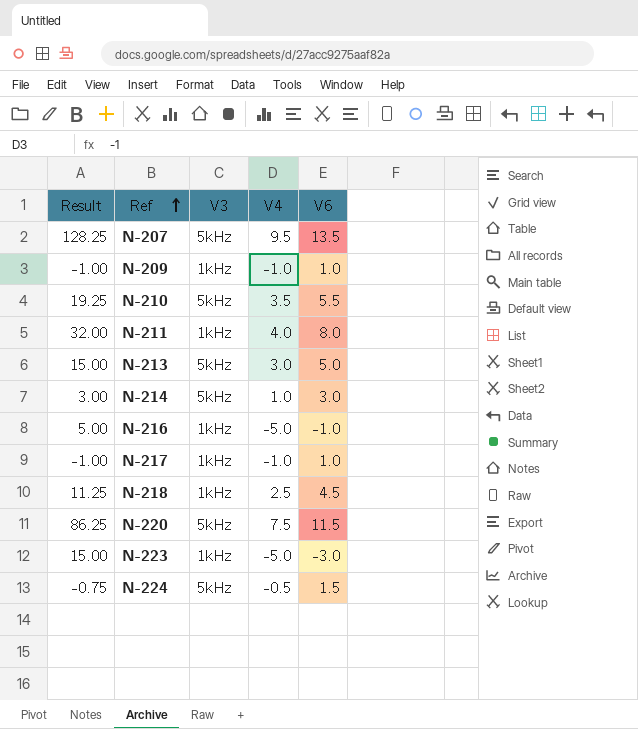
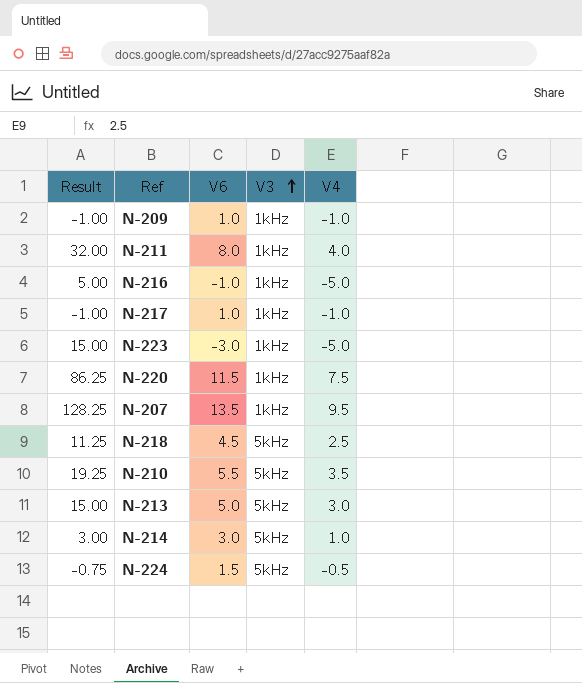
row order: Ref ascending -> V3 ascending
column V6 | position: 5 -> 3
N-220 | V3: 5kHz -> 1kHz
N-207 | V3: 5kHz -> 1kHz
N-218 | V3: 1kHz -> 5kHz

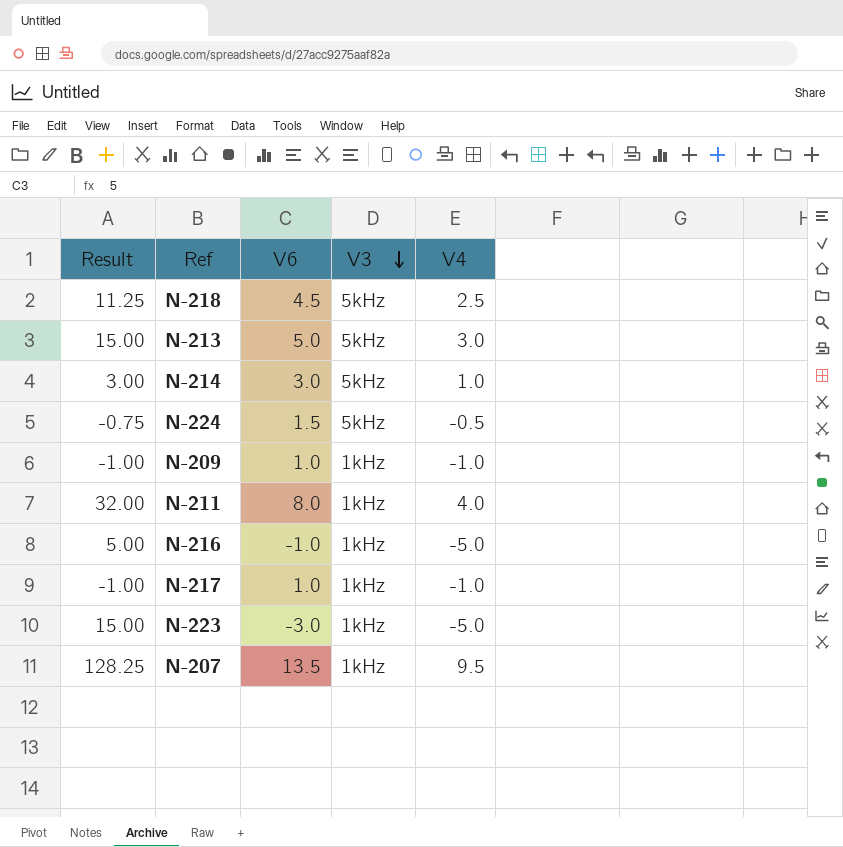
row order: V3 ascending -> V3 descending
row N-220: 86.25 | 11.5 | 1kHz | 7.5 -> none
row N-210: 19.25 | 5.5 | 5kHz | 3.5 -> none

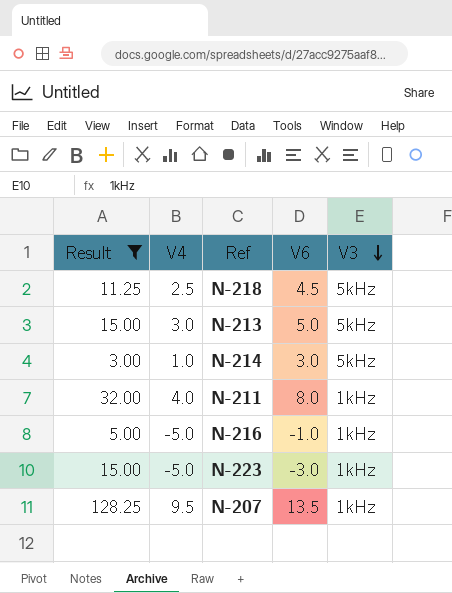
filter: none -> Result >= 3.00
column V4 | position: 5 -> 2

